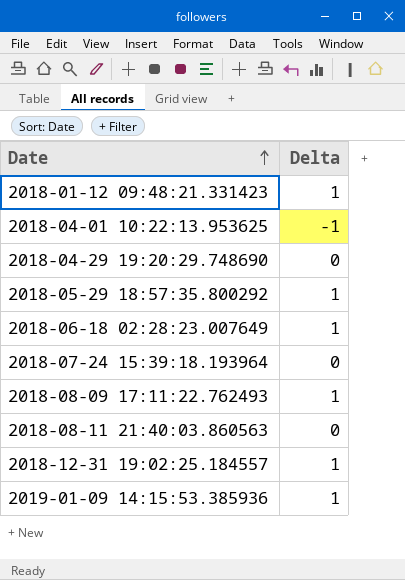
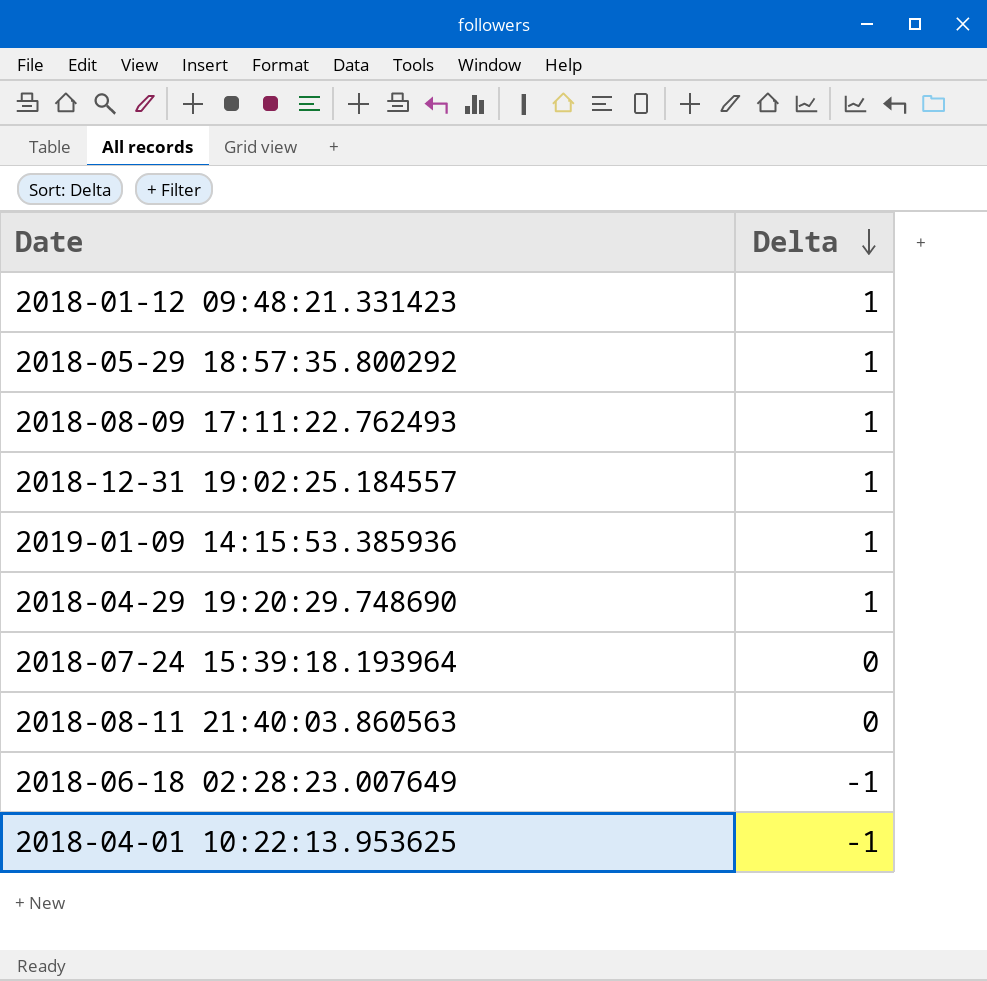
row order: Date ascending -> Delta descending
2018-04-29 19:20:29.748690 | Delta: 0 -> 1
2018-06-18 02:28:23.007649 | Delta: 1 -> -1

